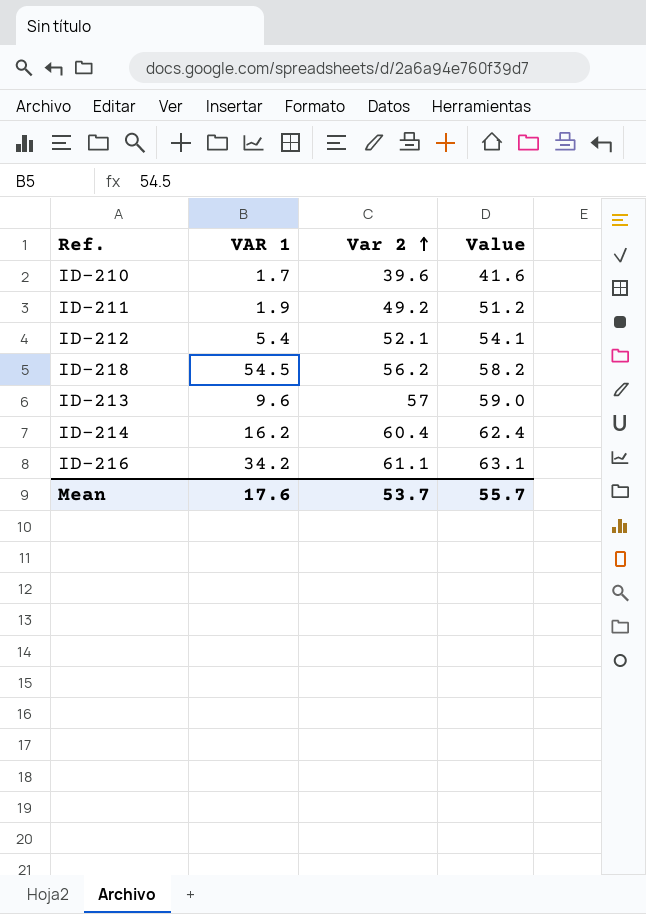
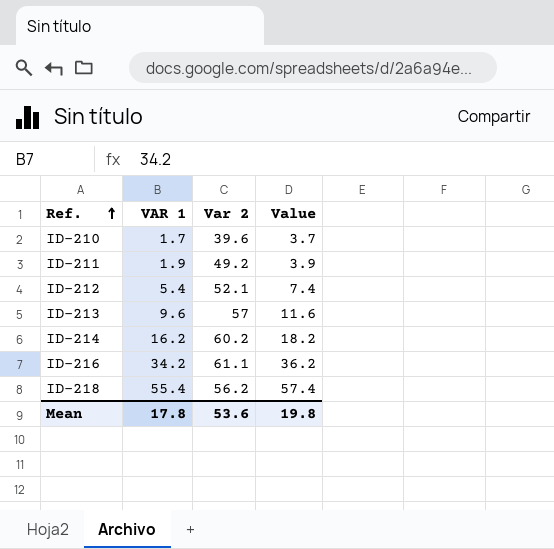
row order: Var 2 ascending -> Ref. ascending
column Value | formula: [Var 2] + 2 -> [VAR 1] + 2
ID-214 | Var 2: 60.4 -> 60.2
ID-218 | VAR 1: 54.5 -> 55.4
Mean | VAR 1: 17.6 -> 17.8
Mean | Var 2: 53.7 -> 53.6
Mean | Value: 55.7 -> 19.8

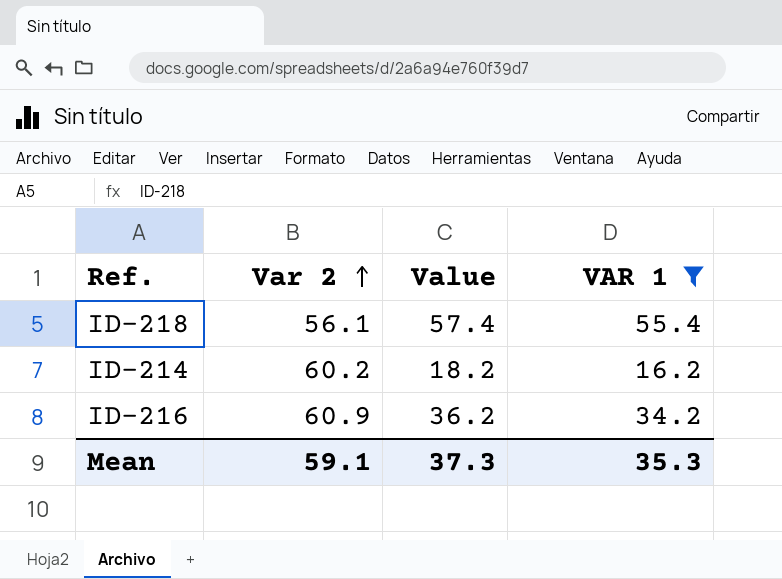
filter: none -> VAR 1 >= 16.2
row order: Ref. ascending -> Var 2 ascending
column VAR 1 | position: 2 -> 4
ID-218 | Var 2: 56.2 -> 56.1
ID-216 | Var 2: 61.1 -> 60.9
Mean | Var 2: 53.6 -> 59.1
Mean | Value: 19.8 -> 37.3
Mean | VAR 1: 17.8 -> 35.3

